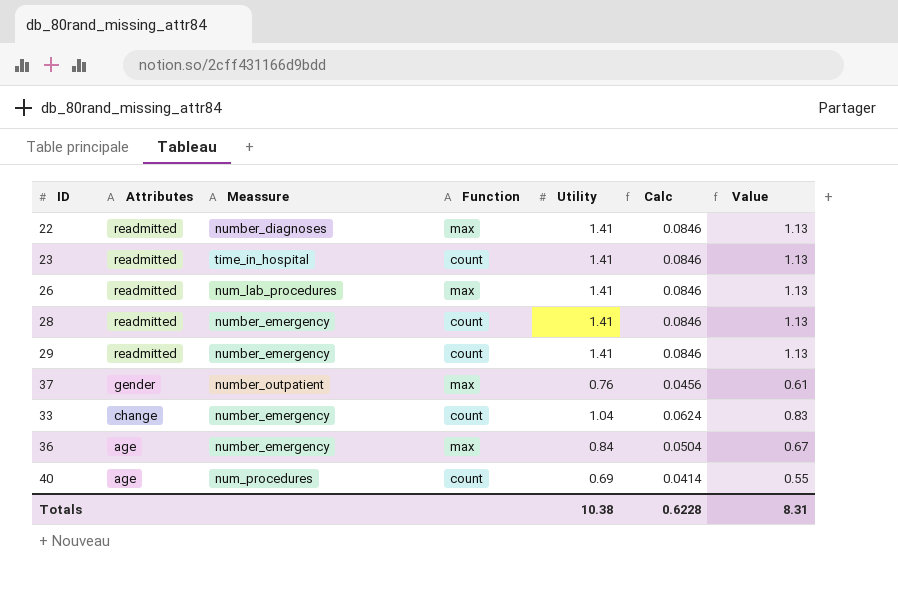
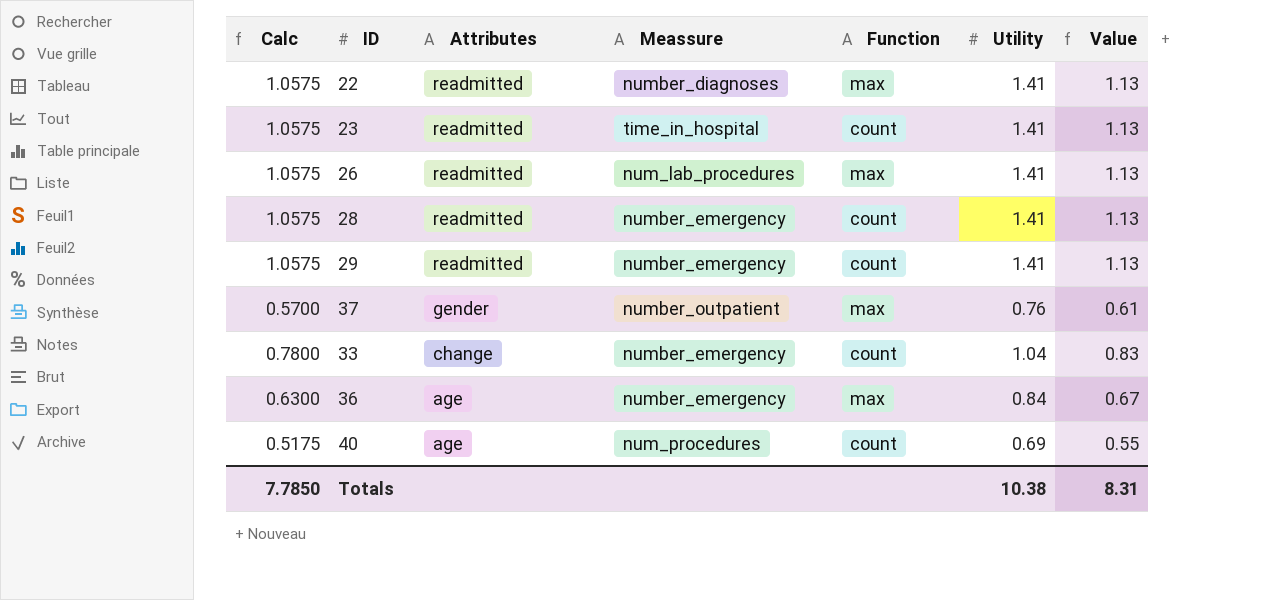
column Calc | formula: [Utility] * 0.06 -> [Utility] * 0.75
column Calc | position: 6 -> 1
Totals | Calc: 0.6228 -> 7.7850

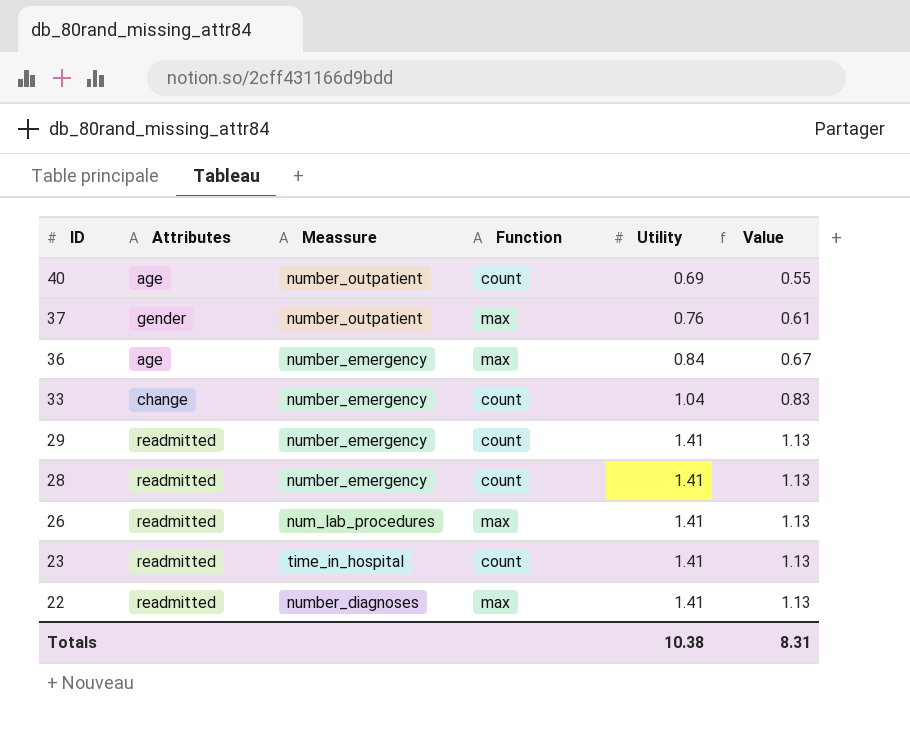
row order: Attributes descending -> ID descending
column Calc | formula: [Utility] * 0.75 -> none
40 | Meassure: num_procedures -> number_outpatient

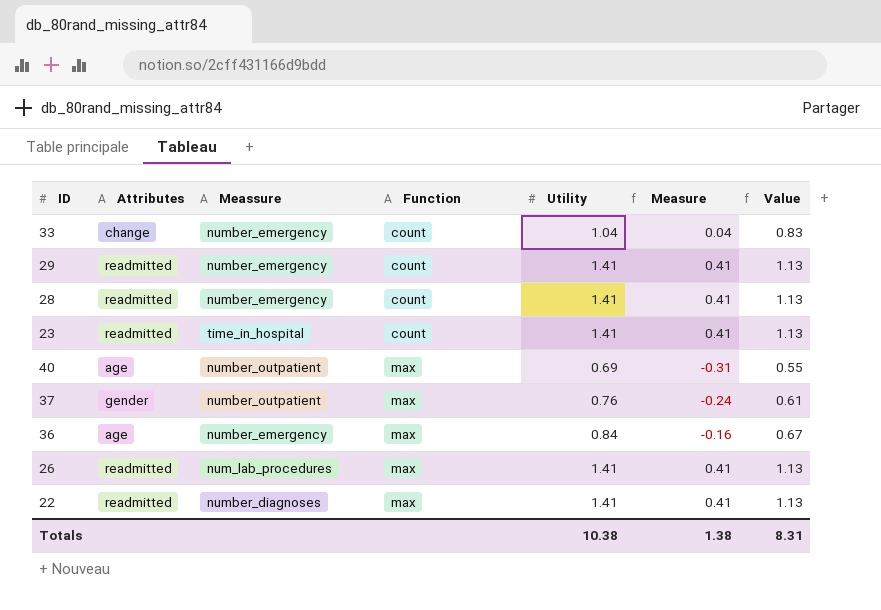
row order: ID descending -> Function ascending
column Measure | formula: none -> [Utility] - 1
40 | Function: count -> max

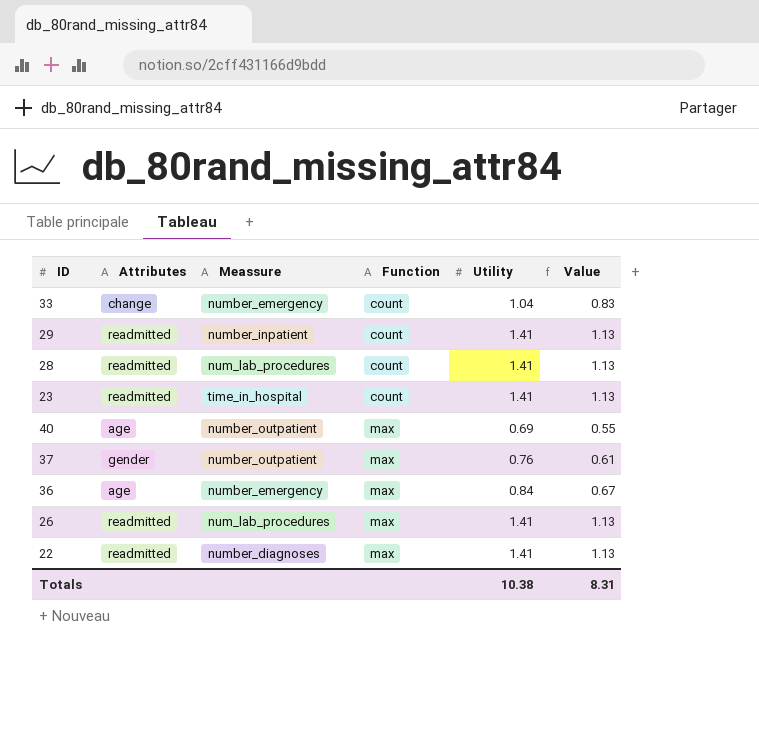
column Measure | formula: [Utility] - 1 -> none
29 | Meassure: number_emergency -> number_inpatient
28 | Meassure: number_emergency -> num_lab_procedures

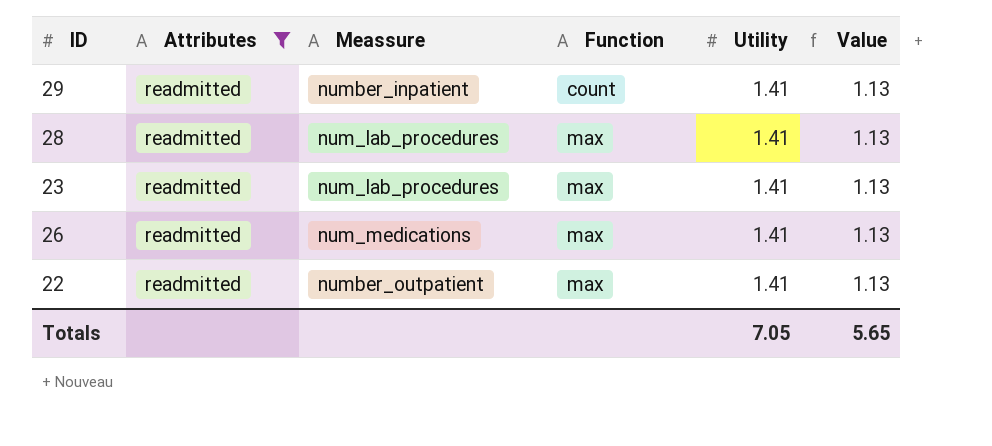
filter: none -> Attributes = readmitted
28 | Function: count -> max
23 | Meassure: time_in_hospital -> num_lab_procedures
23 | Function: count -> max
26 | Meassure: num_lab_procedures -> num_medications
22 | Meassure: number_diagnoses -> number_outpatient
Totals | Utility: 10.38 -> 7.05
Totals | Value: 8.31 -> 5.65

